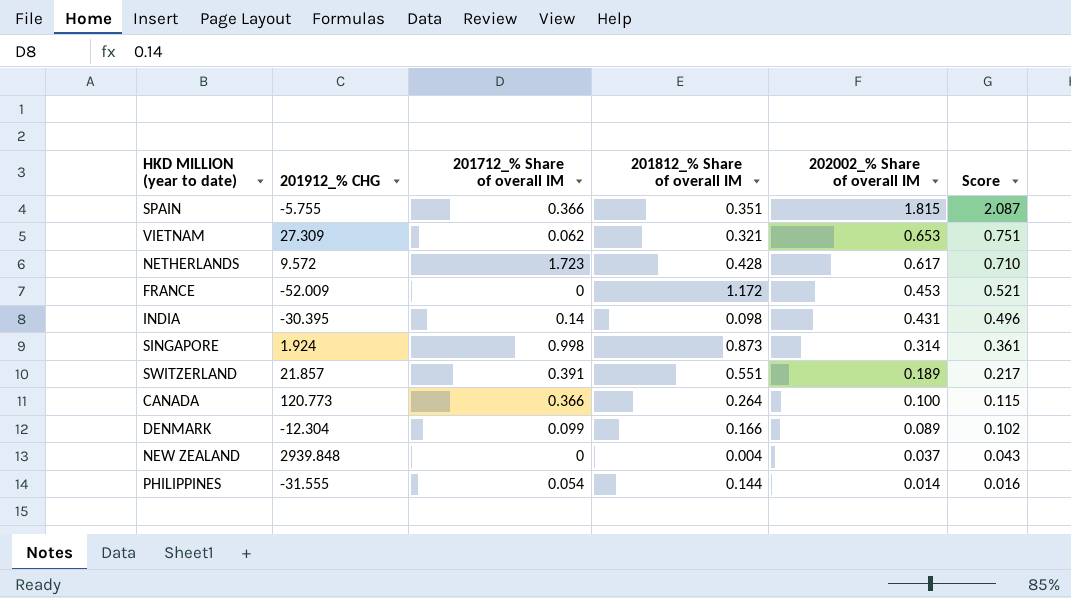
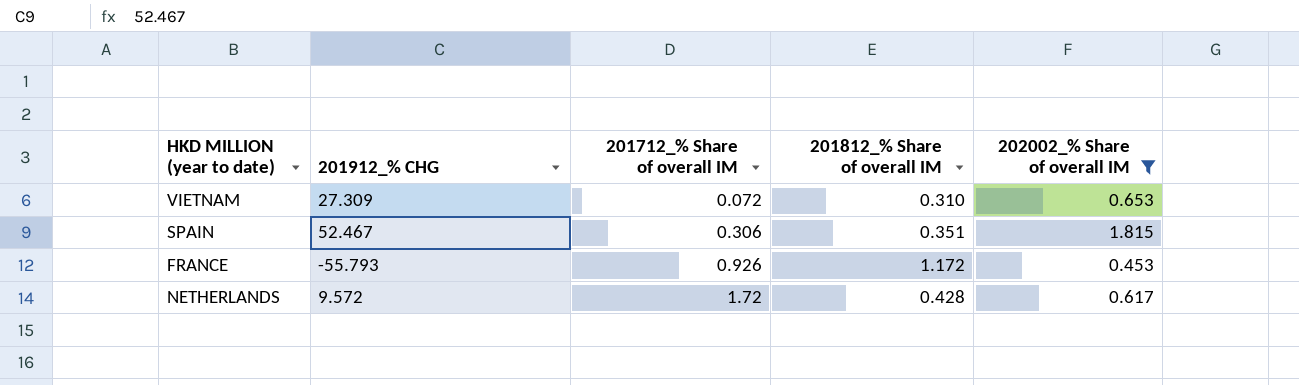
filter: none -> 202002_% Share of overall IM >= 0.453
row order: 202002_% Share of overall IM descending -> 201712_% Share of overall IM ascending
column Score | formula: [202002_% Share of overall IM] * 1.15 -> none
VIETNAM | 201712_% Share of overall IM: 0.062 -> 0.072
VIETNAM | 201812_% Share of overall IM: 0.321 -> 0.310
SPAIN | 201912_% CHG: -5.755 -> 52.467
SPAIN | 201712_% Share of overall IM: 0.366 -> 0.306
FRANCE | 201912_% CHG: -52.009 -> -55.793
FRANCE | 201712_% Share of overall IM: 0 -> 0.926
NETHERLANDS | 201712_% Share of overall IM: 1.723 -> 1.72

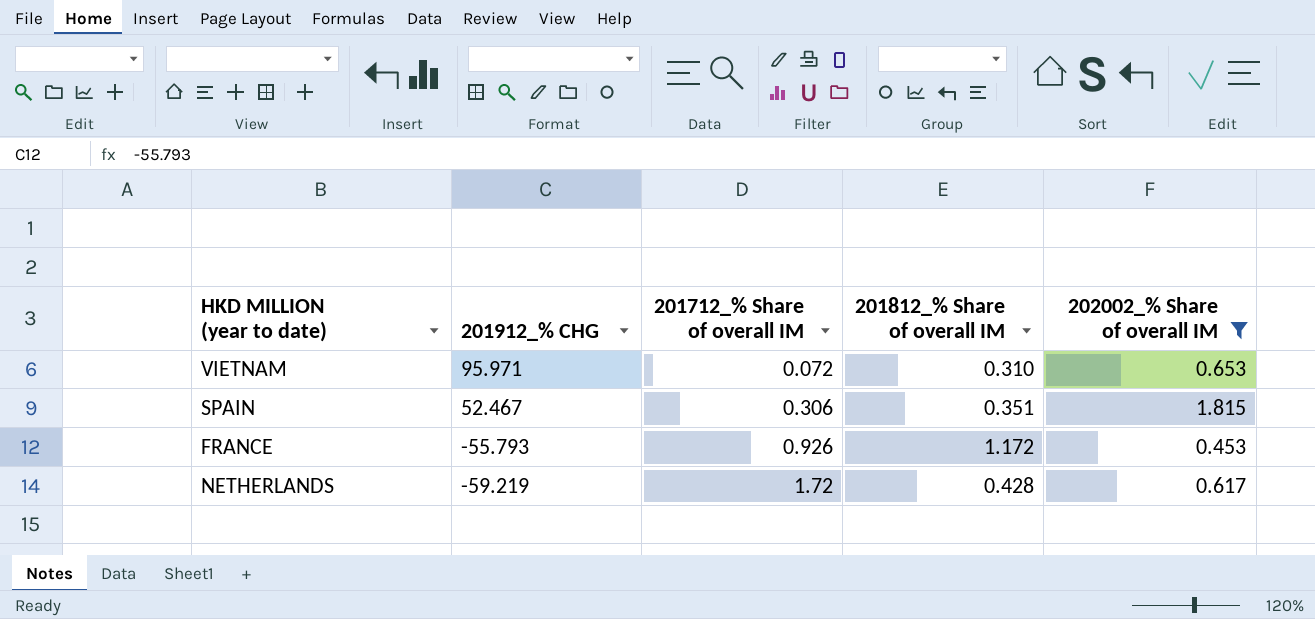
VIETNAM | 201912_% CHG: 27.309 -> 95.971
NETHERLANDS | 201912_% CHG: 9.572 -> -59.219

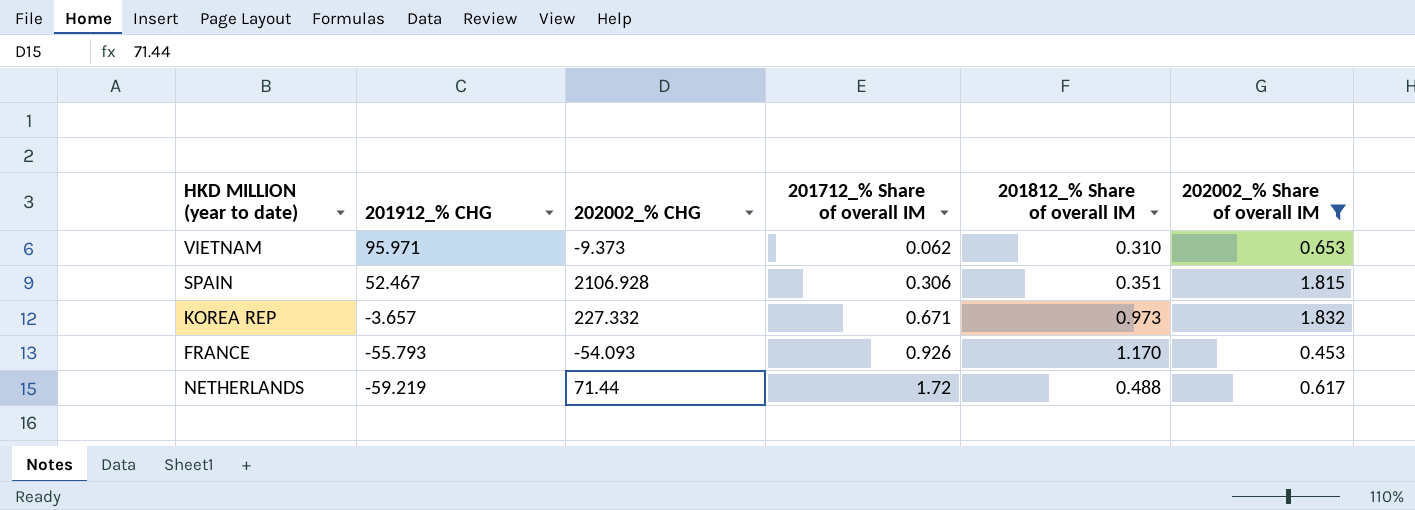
column 202002_% CHG | position: none -> 3
VIETNAM | 201712_% Share of overall IM: 0.072 -> 0.062
row KOREA REP: none -> -3.657 | 227.332 | 0.671 | 0.973 | 1.832
FRANCE | 201812_% Share of overall IM: 1.172 -> 1.170
NETHERLANDS | 201812_% Share of overall IM: 0.428 -> 0.488

